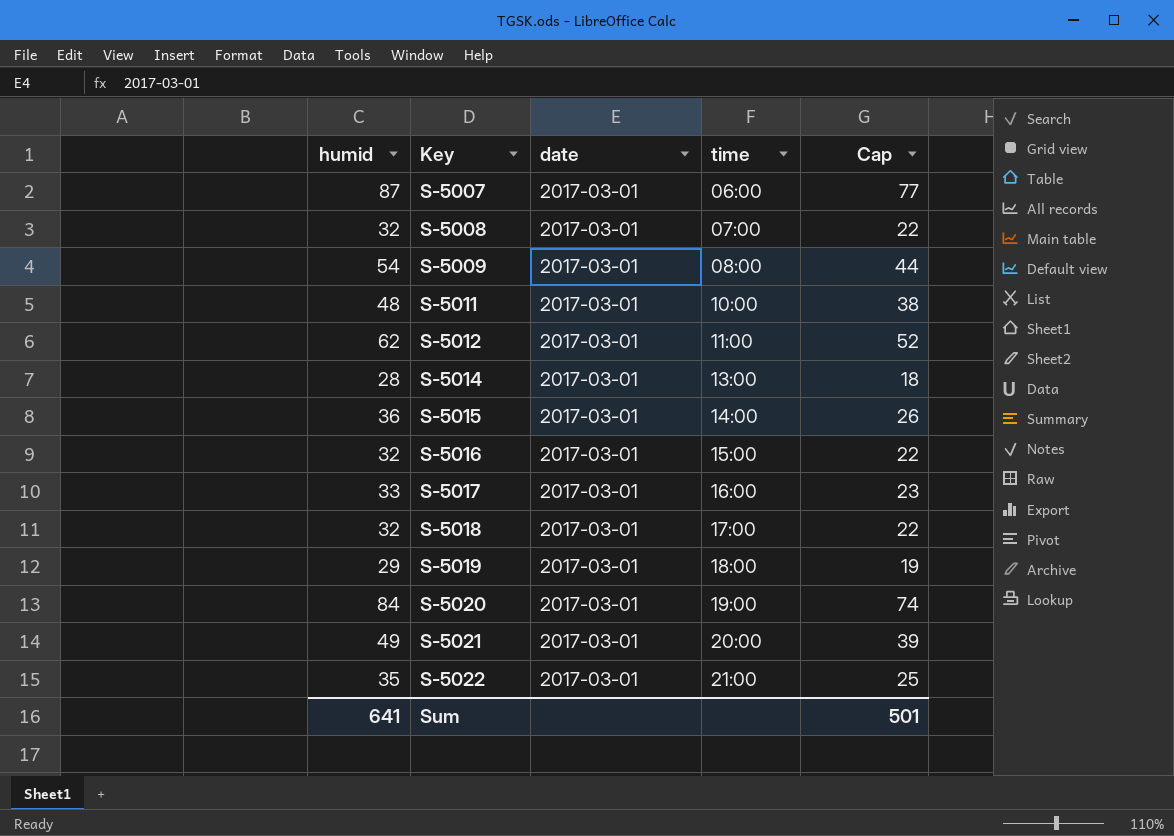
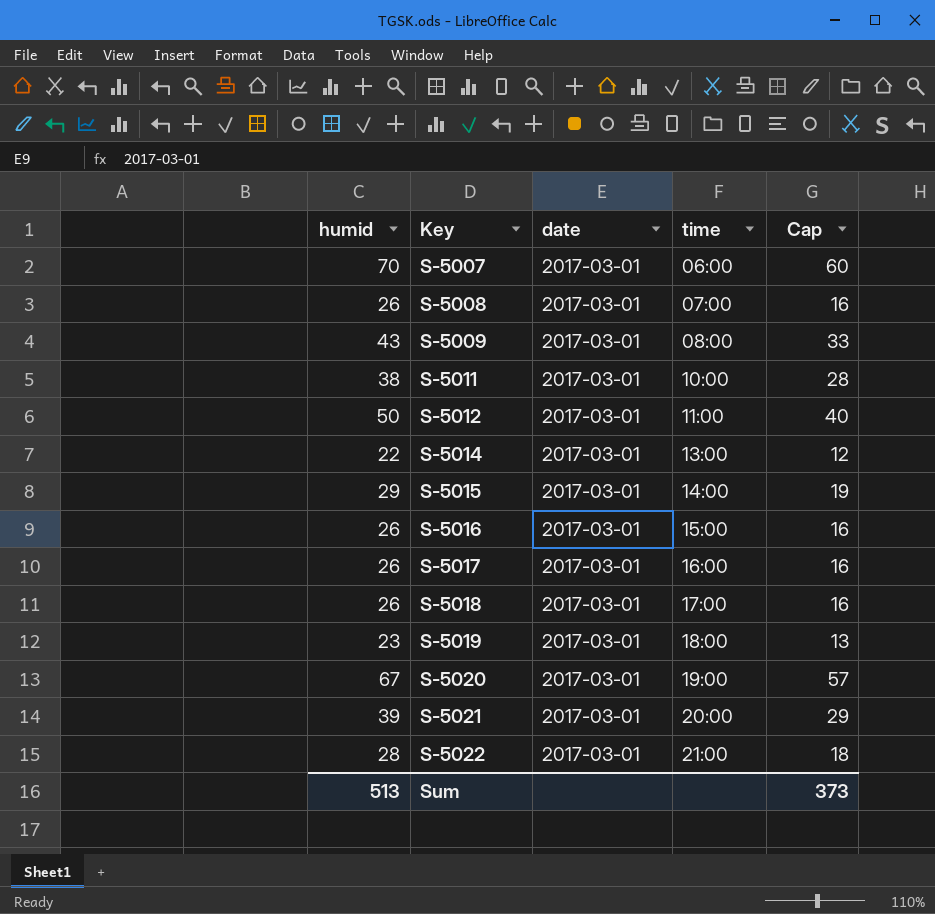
S-5007 | humid: 87 -> 70
S-5007 | Cap: 77 -> 60
S-5008 | humid: 32 -> 26
S-5008 | Cap: 22 -> 16
S-5009 | humid: 54 -> 43
S-5009 | Cap: 44 -> 33
S-5011 | humid: 48 -> 38
S-5011 | Cap: 38 -> 28
S-5012 | humid: 62 -> 50
S-5012 | Cap: 52 -> 40
S-5014 | humid: 28 -> 22
S-5014 | Cap: 18 -> 12
S-5015 | humid: 36 -> 29
S-5015 | Cap: 26 -> 19
S-5016 | humid: 32 -> 26
S-5016 | Cap: 22 -> 16
S-5017 | humid: 33 -> 26
S-5017 | Cap: 23 -> 16
S-5018 | humid: 32 -> 26
S-5018 | Cap: 22 -> 16
S-5019 | humid: 29 -> 23
S-5019 | Cap: 19 -> 13
S-5020 | humid: 84 -> 67
S-5020 | Cap: 74 -> 57
S-5021 | humid: 49 -> 39
S-5021 | Cap: 39 -> 29
S-5022 | humid: 35 -> 28
S-5022 | Cap: 25 -> 18
Sum | humid: 641 -> 513
Sum | Cap: 501 -> 373

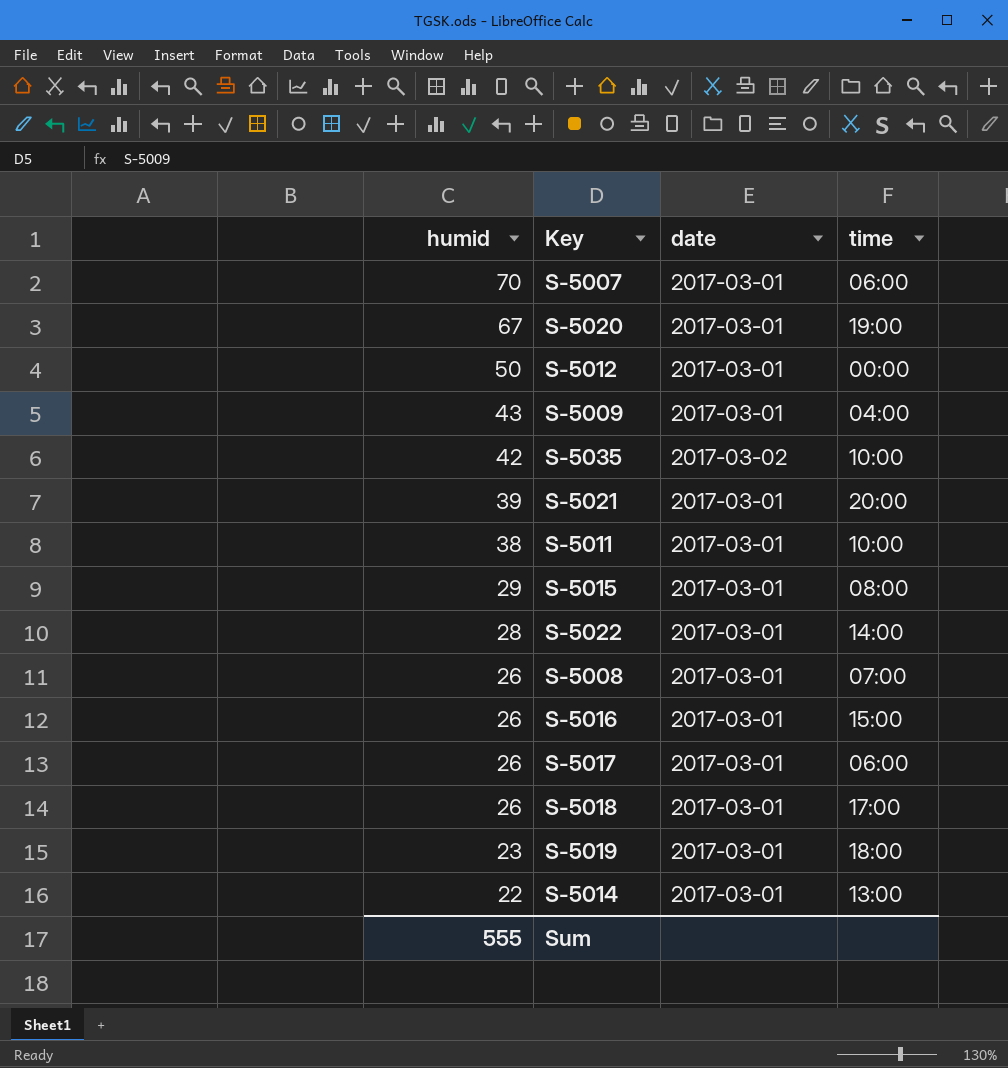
row order: Key ascending -> humid descending
column Cap | formula: [humid] - 10 -> none
S-5012 | time: 11:00 -> 00:00
S-5009 | time: 08:00 -> 04:00
row S-5035: none -> 42 | 2017-03-02 | 10:00
S-5015 | time: 14:00 -> 08:00
S-5022 | time: 21:00 -> 14:00
S-5017 | time: 16:00 -> 06:00
Sum | humid: 513 -> 555

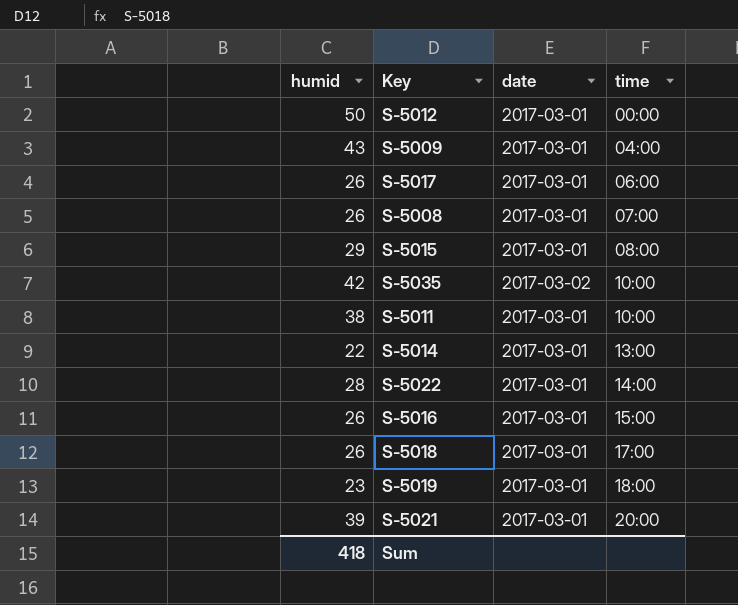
row order: humid descending -> time ascending
row S-5007: 70 | 2017-03-01 | 06:00 -> none
row S-5020: 67 | 2017-03-01 | 19:00 -> none
Sum | humid: 555 -> 418

